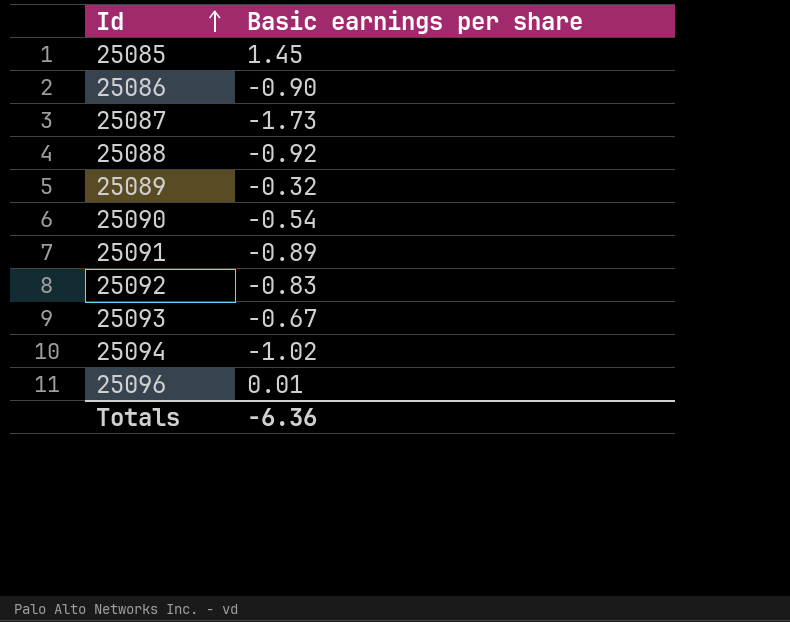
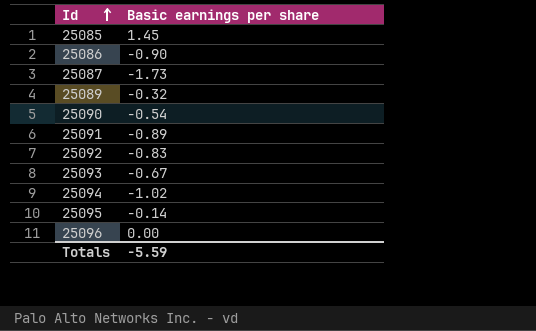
row 25088: -0.92 -> none
row 25095: none -> -0.14
25096 | Basic earnings per share: 0.01 -> 0.00
Totals | Basic earnings per share: -6.36 -> -5.59

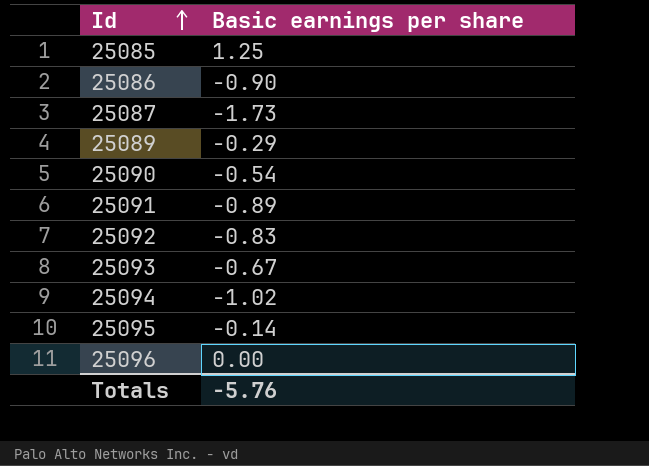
25085 | Basic earnings per share: 1.45 -> 1.25
25089 | Basic earnings per share: -0.32 -> -0.29
Totals | Basic earnings per share: -5.59 -> -5.76

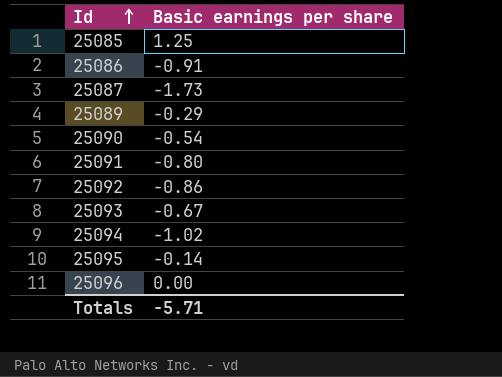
25086 | Basic earnings per share: -0.90 -> -0.91
25091 | Basic earnings per share: -0.89 -> -0.80
25092 | Basic earnings per share: -0.83 -> -0.86
Totals | Basic earnings per share: -5.76 -> -5.71

